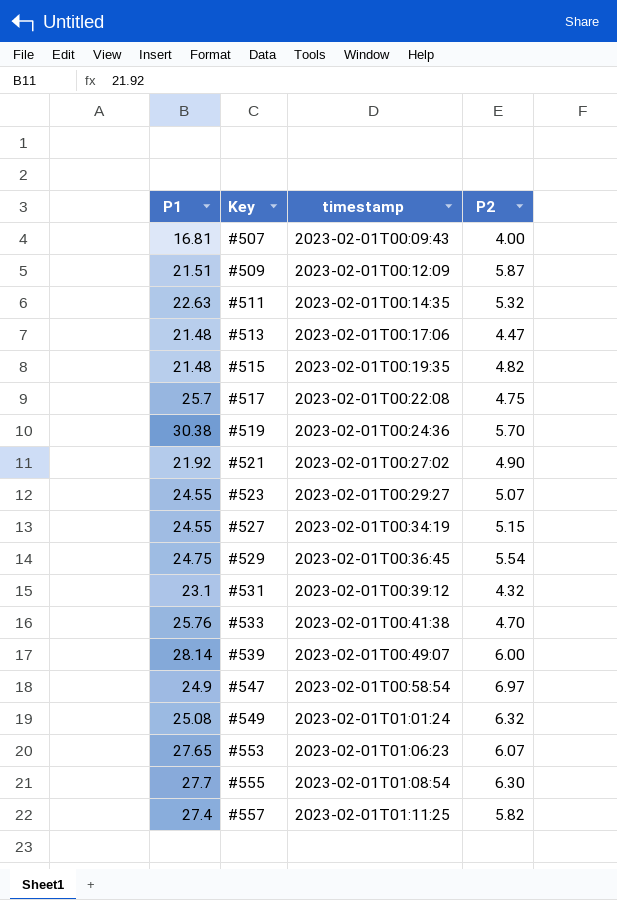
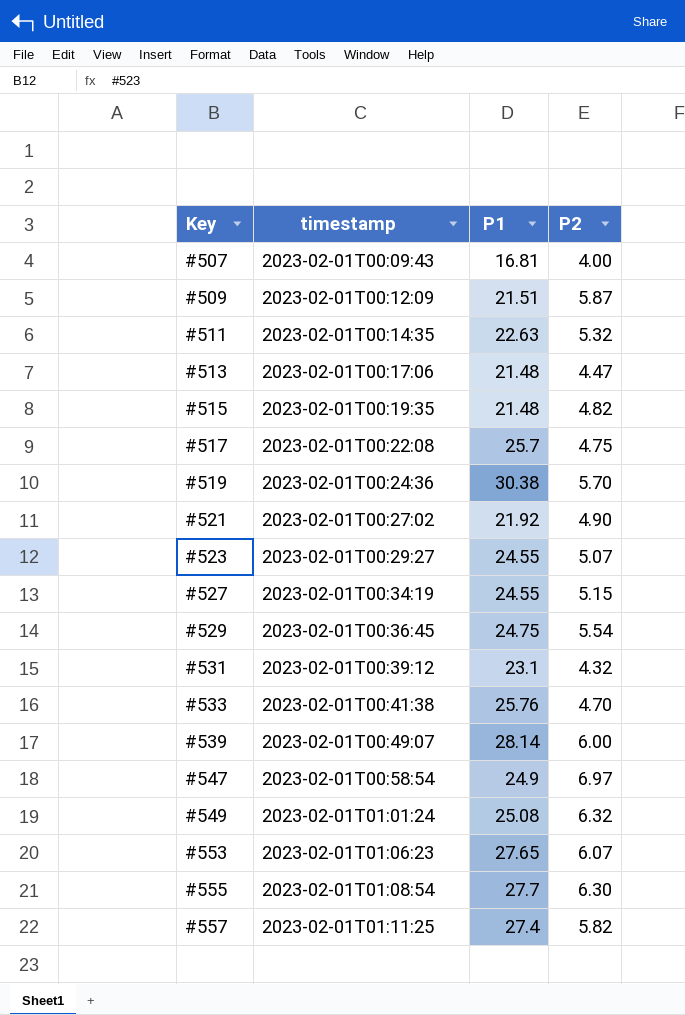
column P1 | position: 1 -> 3

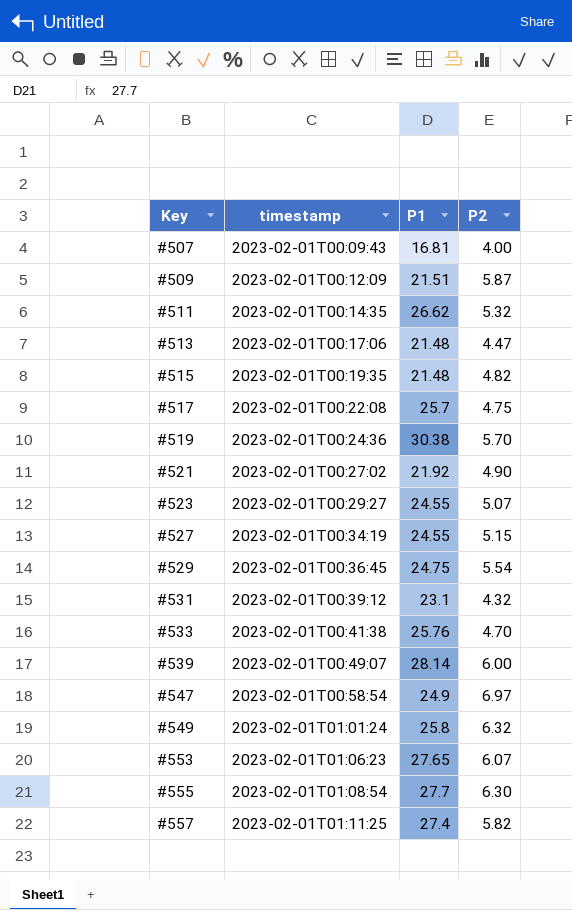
#511 | P1: 22.63 -> 26.62
#549 | P1: 25.08 -> 25.8

